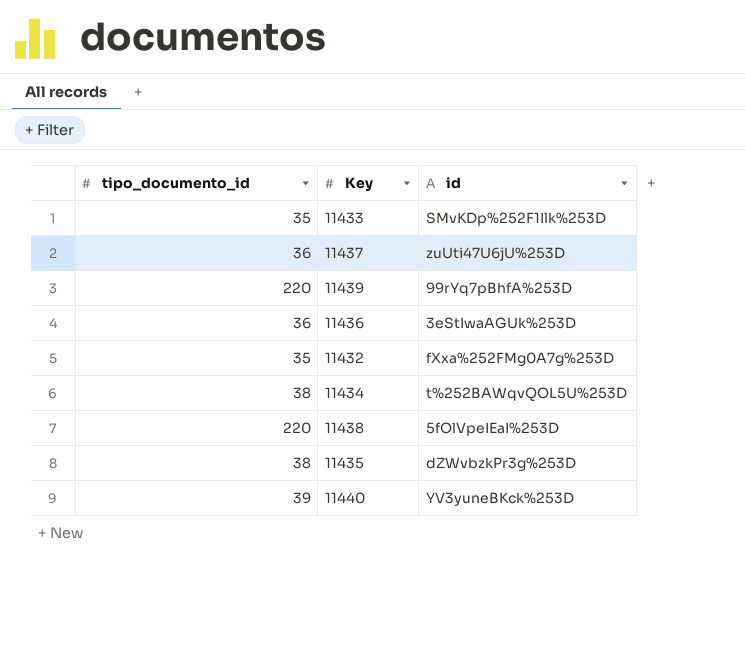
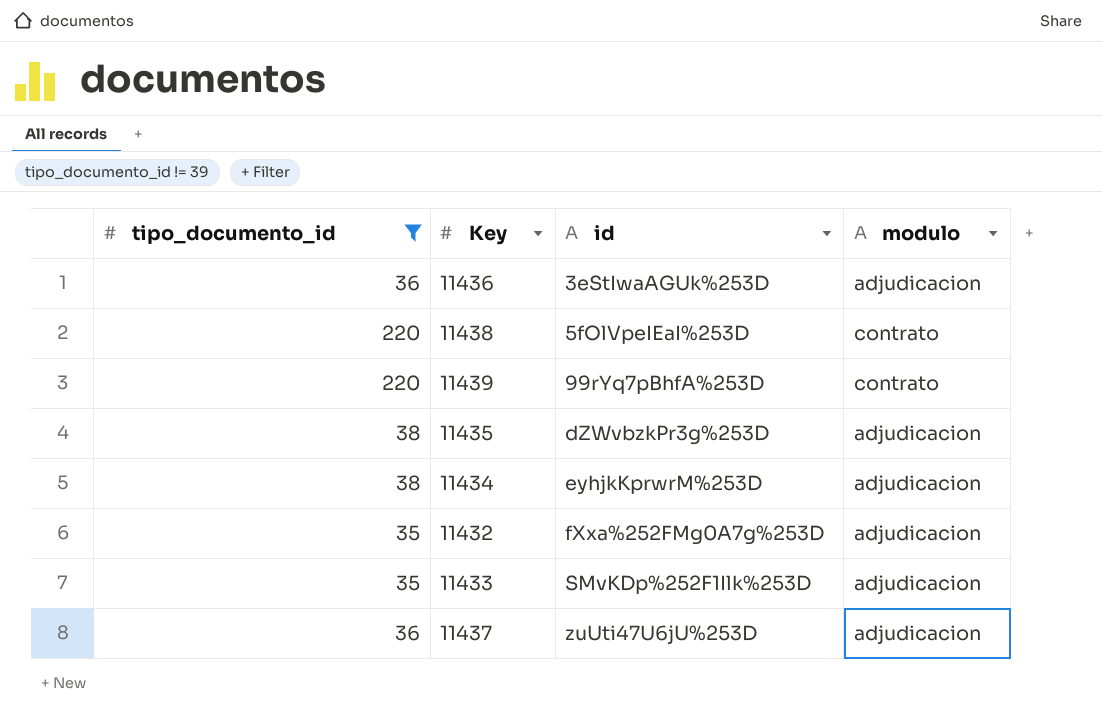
filter: none -> tipo_documento_id != 39
row order: none -> id ascending
column modulo | position: none -> 4
11434 | id: t%252BAWqvQOL5U%253D -> eyhjkKprwrM%253D

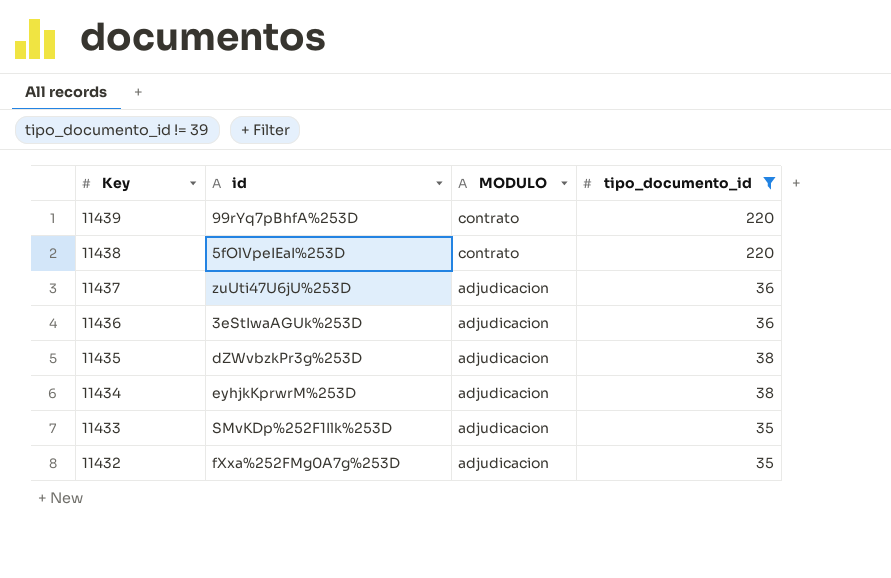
row order: id ascending -> Key descending
column name: modulo -> MODULO
column tipo_documento_id | position: 1 -> 4

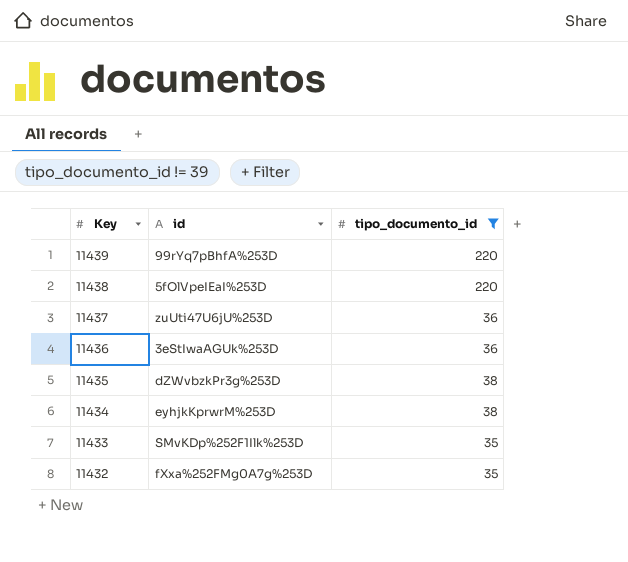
column MODULO | position: 3 -> none

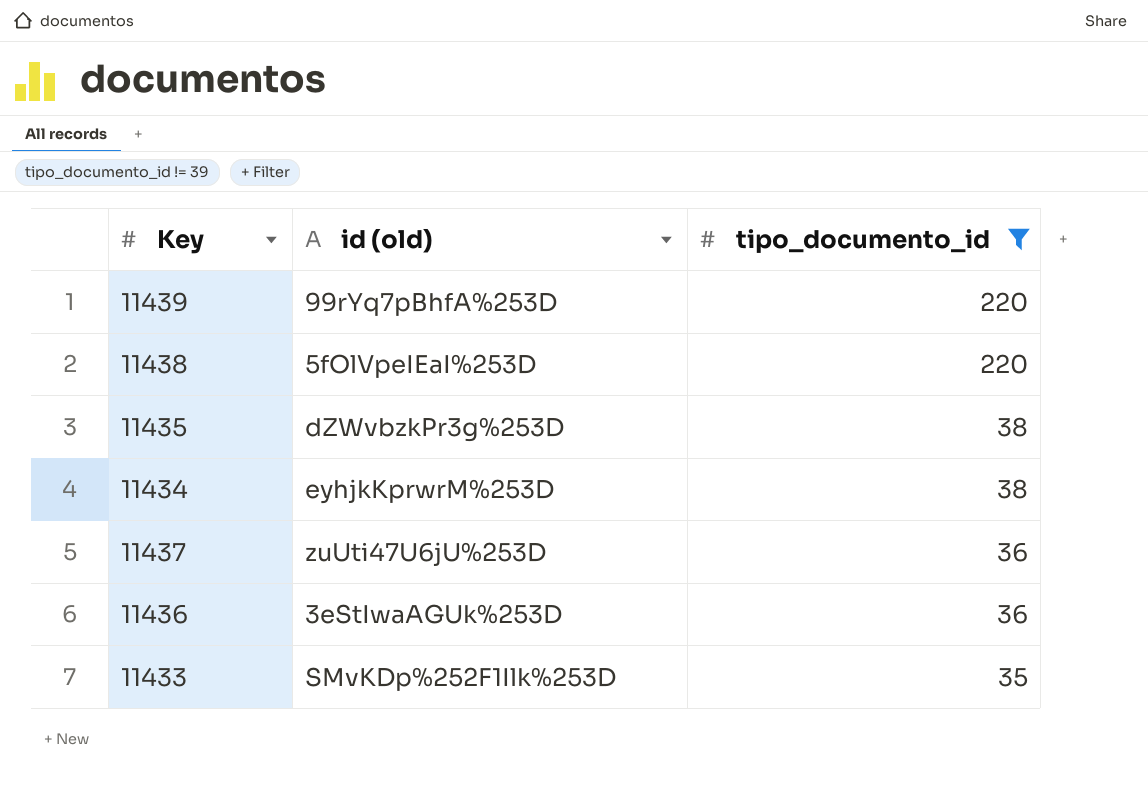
row order: Key descending -> tipo_documento_id descending
column name: id -> id (old)
row 11432: fXxa%252FMg0A7g%253D | 35 -> none

